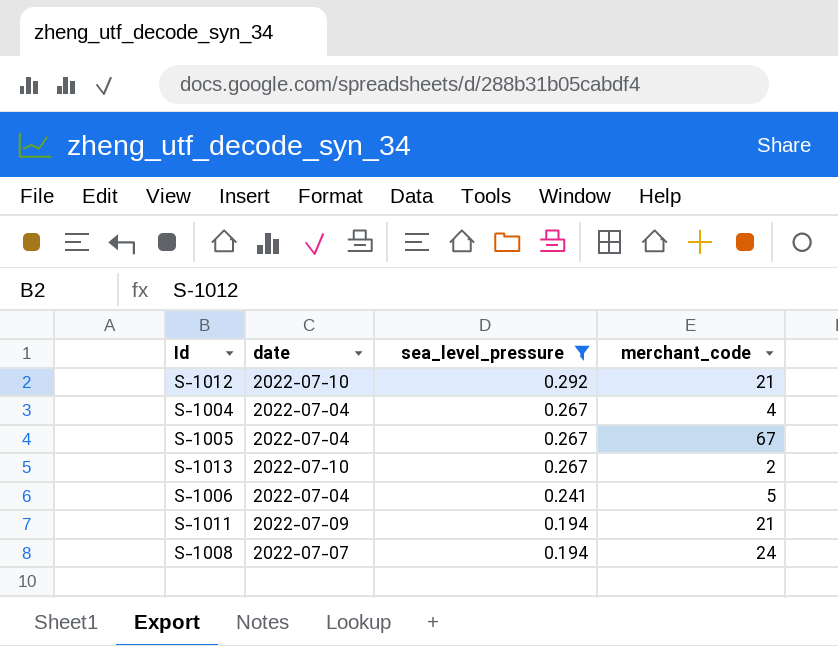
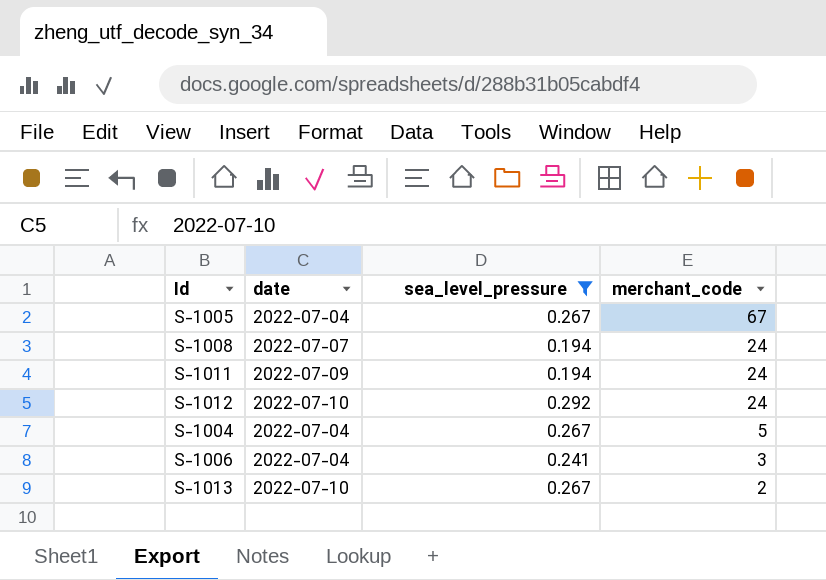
row order: sea_level_pressure descending -> merchant_code descending
S-1011 | merchant_code: 21 -> 24
S-1012 | merchant_code: 21 -> 24
S-1004 | merchant_code: 4 -> 5
S-1006 | merchant_code: 5 -> 3

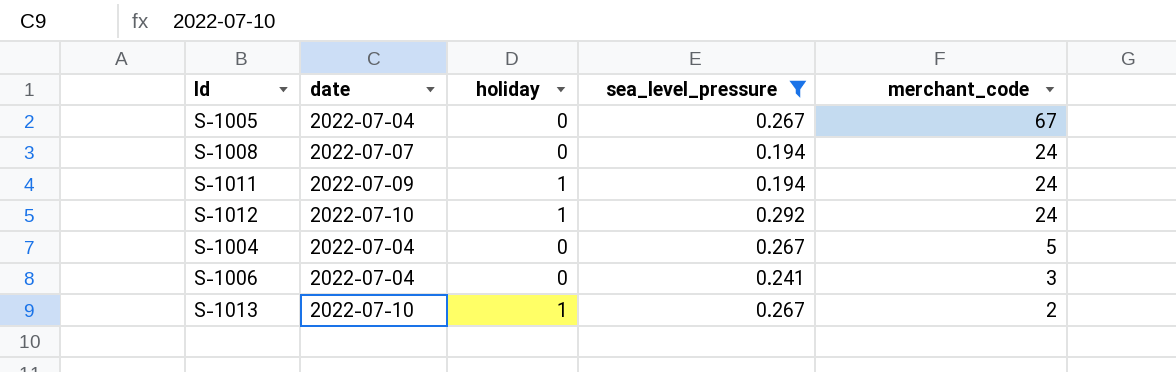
column holiday | position: none -> 3

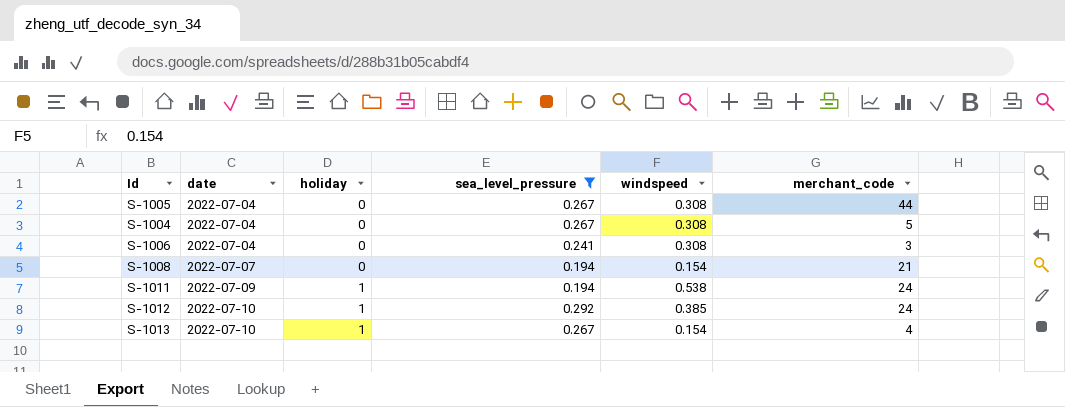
row order: merchant_code descending -> date ascending
column windspeed | position: none -> 5
S-1005 | merchant_code: 67 -> 44
S-1008 | merchant_code: 24 -> 21
S-1013 | merchant_code: 2 -> 4

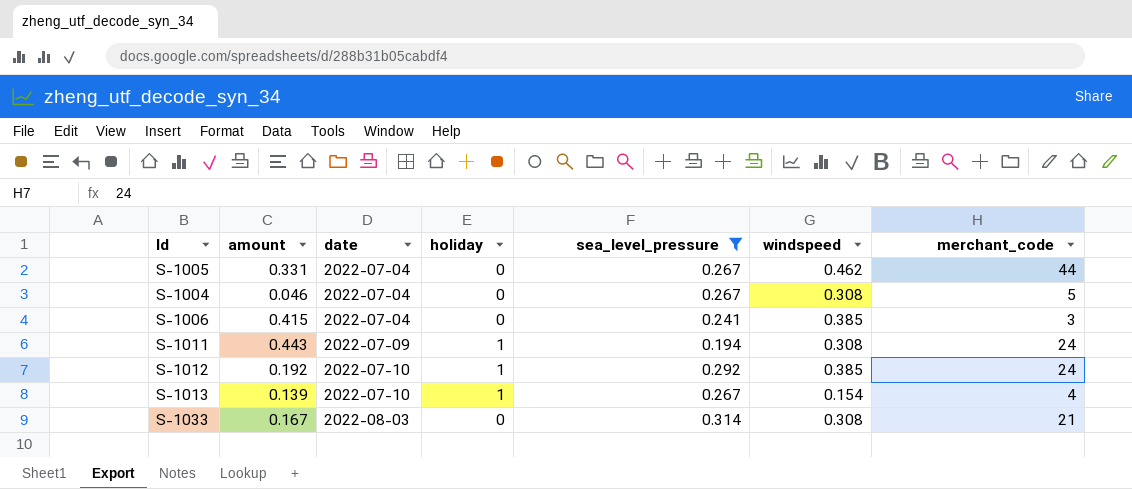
column amount | position: none -> 2
row S-1008: 2022-07-07 | 0 | 0.194 | 0.154 | 21 -> none
S-1005 | windspeed: 0.308 -> 0.462
S-1006 | windspeed: 0.308 -> 0.385
S-1011 | windspeed: 0.538 -> 0.308
row S-1033: none -> 0.167 | 2022-08-03 | 0 | 0.314 | 0.308 | 21

